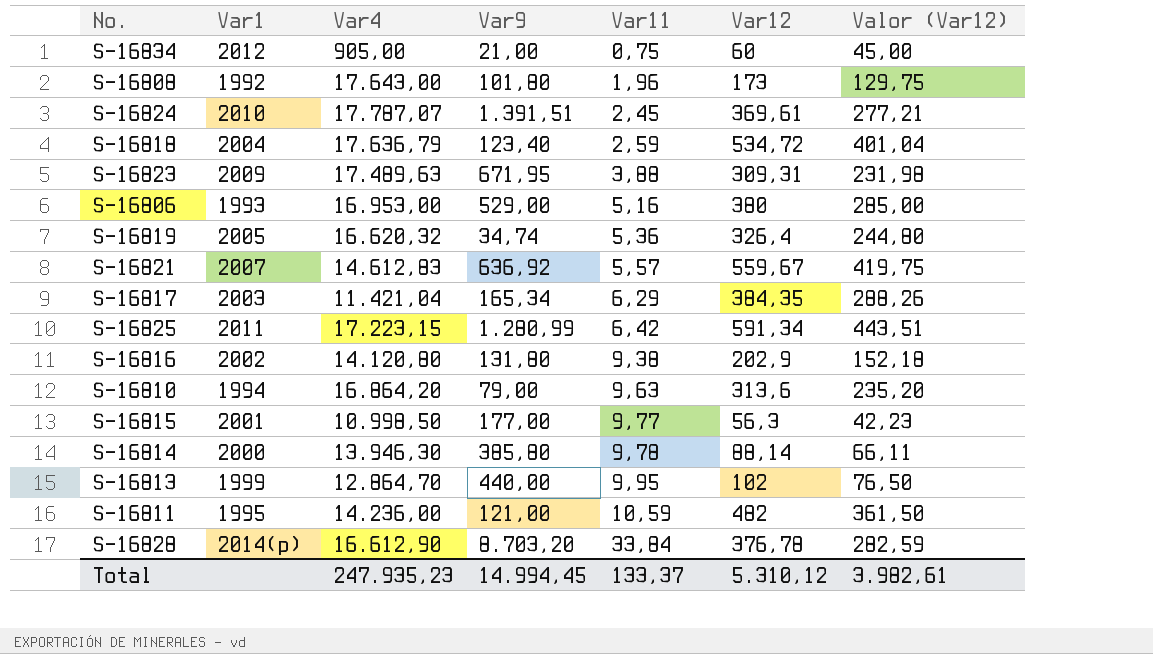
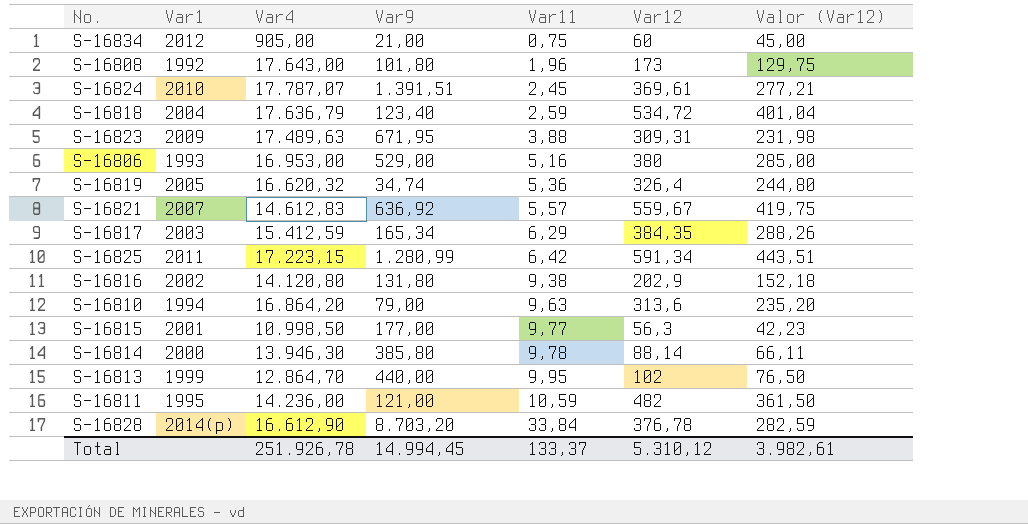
S-16817 | Var4: 11.421,04 -> 15.412,59
Total | Var4: 247.935,23 -> 251.926,78

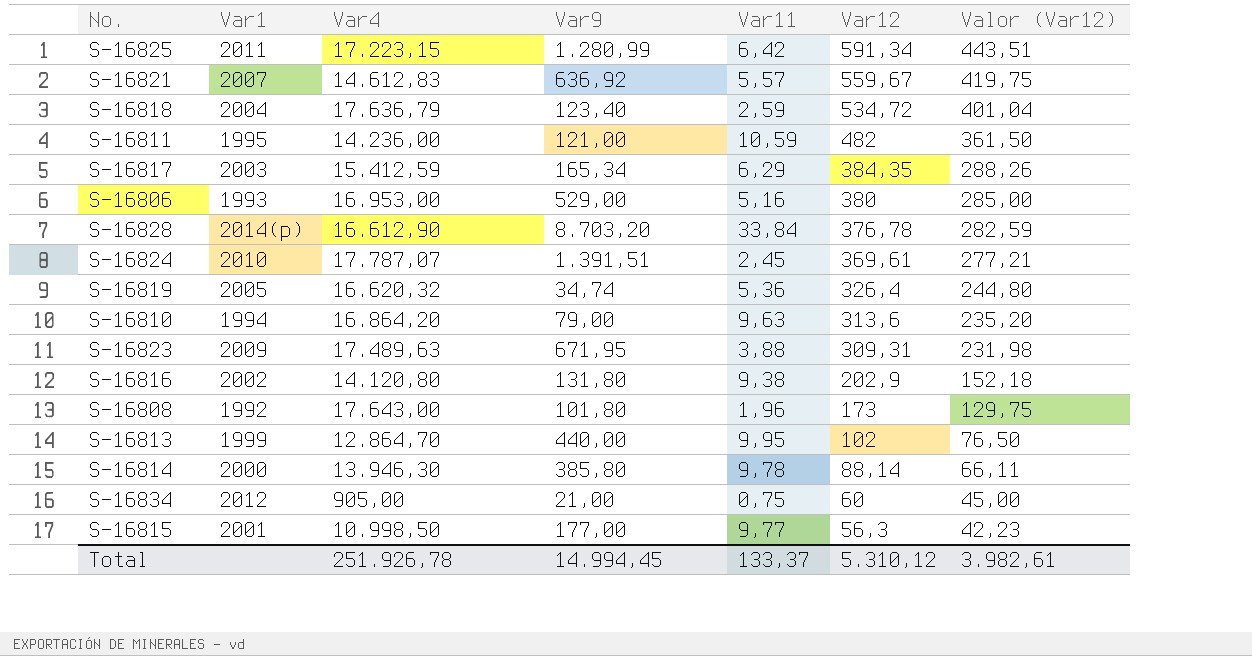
row order: Var11 ascending -> Var12 descending

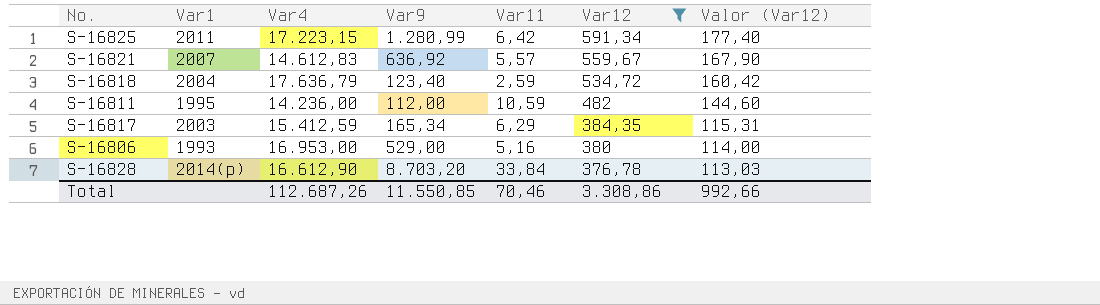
filter: none -> Var12 >= 376,78
column Valor (Var12) | formula: [Var12] * 0,75 -> [Var12] * 0,3
S-16811 | Var9: 121,00 -> 112,00
Total | Var4: 251.926,78 -> 112.687,26
Total | Var9: 14.994,45 -> 11.550,85
Total | Var11: 133,37 -> 70,46
Total | Var12: 5.310,12 -> 3.308,86
Total | Valor (Var12): 3.982,61 -> 992,66

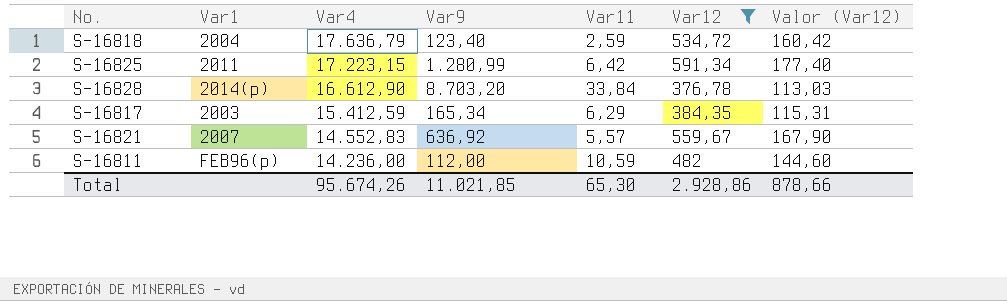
row order: Var12 descending -> Var4 descending
row S-16806: 1993 | 16.953,00 | 529,00 | 5,16 | 380 | 114,00 -> none
S-16821 | Var4: 14.612,83 -> 14.552,83
S-16811 | Var1: 1995 -> FEB96(p)
Total | Var4: 112.687,26 -> 95.674,26
Total | Var9: 11.550,85 -> 11.021,85
Total | Var11: 70,46 -> 65,30
Total | Var12: 3.308,86 -> 2.928,86
Total | Valor (Var12): 992,66 -> 878,66

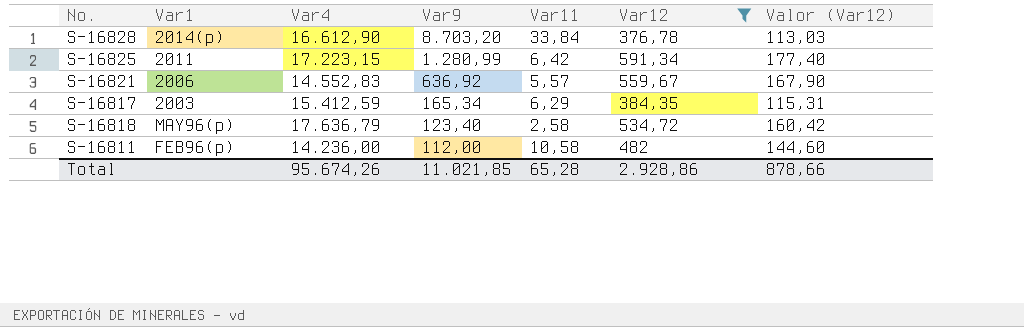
row order: Var4 descending -> Var9 descending
S-16821 | Var1: 2007 -> 2006
S-16818 | Var1: 2004 -> MAY96(p)
S-16818 | Var11: 2,59 -> 2,58
S-16811 | Var11: 10,59 -> 10,58
Total | Var11: 65,30 -> 65,28

